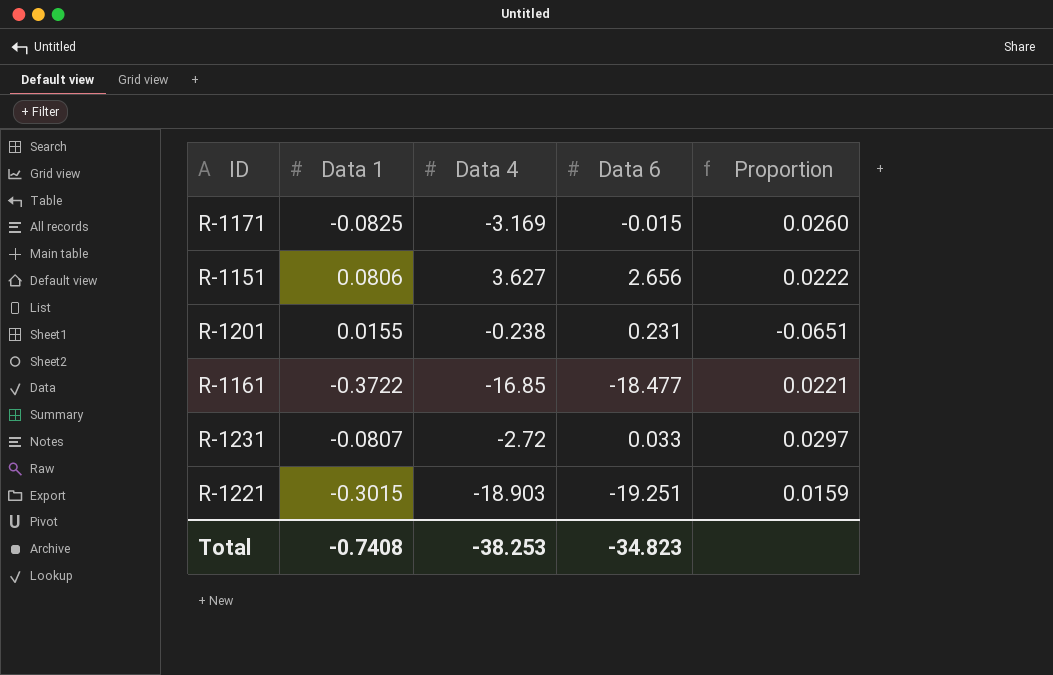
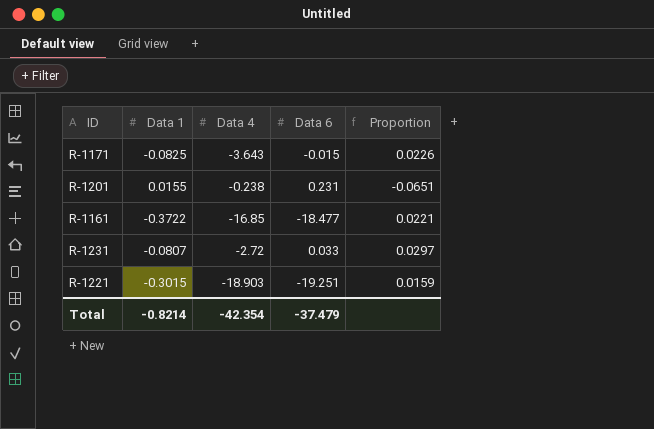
row R-1151: 0.0806 | 3.627 | 2.656 | 0.0222 -> none
R-1171 | Data 4: -3.169 -> -3.643
R-1171 | Proportion: 0.0260 -> 0.0226
Total | Data 1: -0.7408 -> -0.8214
Total | Data 4: -38.253 -> -42.354
Total | Data 6: -34.823 -> -37.479

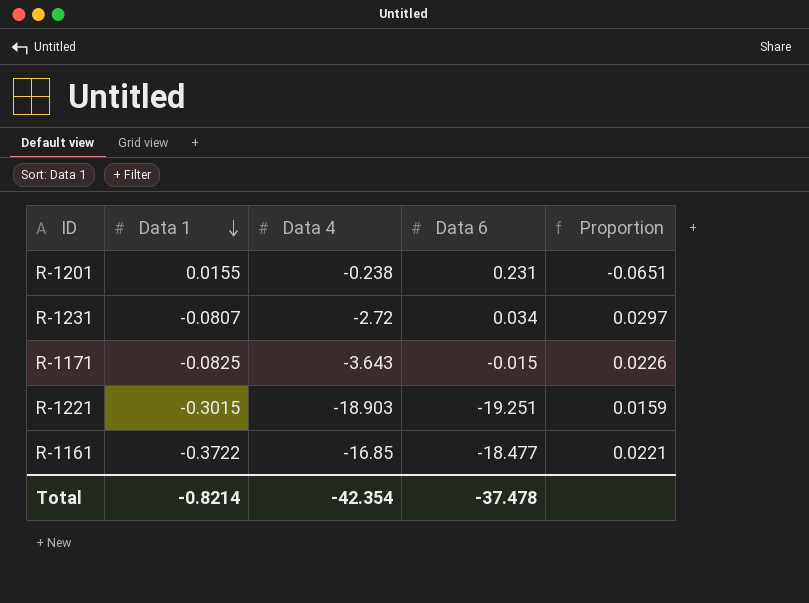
row order: none -> Data 1 descending
R-1231 | Data 6: 0.033 -> 0.034
Total | Data 6: -37.479 -> -37.478

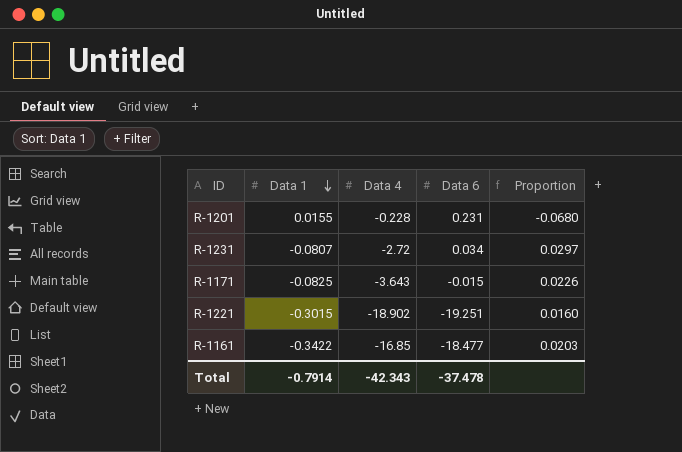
R-1201 | Data 4: -0.238 -> -0.228
R-1201 | Proportion: -0.0651 -> -0.0680
R-1221 | Data 4: -18.903 -> -18.902
R-1221 | Proportion: 0.0159 -> 0.0160
R-1161 | Data 1: -0.3722 -> -0.3422
R-1161 | Proportion: 0.0221 -> 0.0203
Total | Data 1: -0.8214 -> -0.7914
Total | Data 4: -42.354 -> -42.343

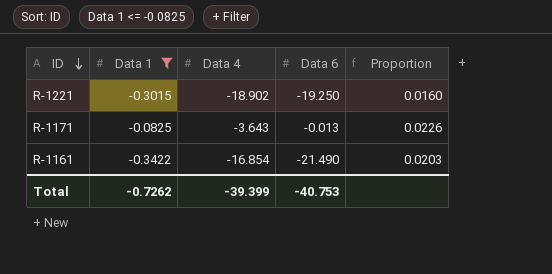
filter: none -> Data 1 <= -0.0825
row order: Data 1 descending -> ID descending
R-1221 | Data 6: -19.251 -> -19.250
R-1171 | Data 6: -0.015 -> -0.013
R-1161 | Data 4: -16.85 -> -16.854
R-1161 | Data 6: -18.477 -> -21.490
Total | Data 1: -0.7914 -> -0.7262
Total | Data 4: -42.343 -> -39.399
Total | Data 6: -37.478 -> -40.753

